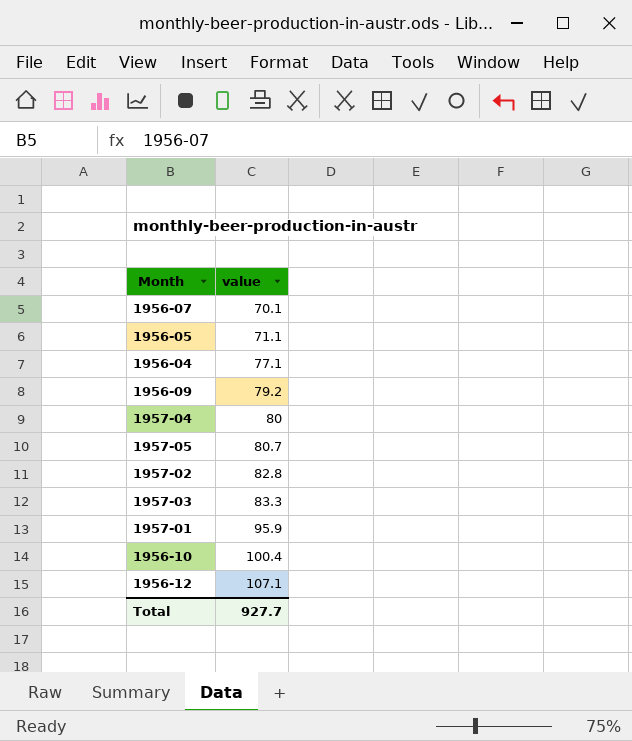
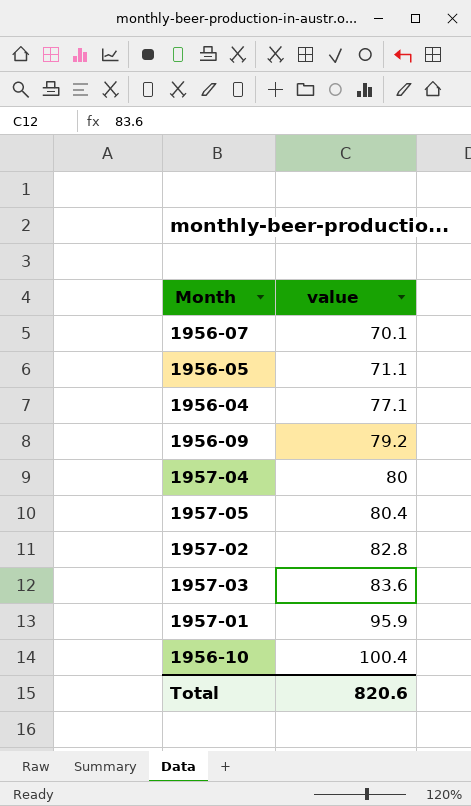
row 1956-12: 107.1 -> none
1957-05 | value: 80.7 -> 80.4
1957-03 | value: 83.3 -> 83.6
Total | value: 927.7 -> 820.6

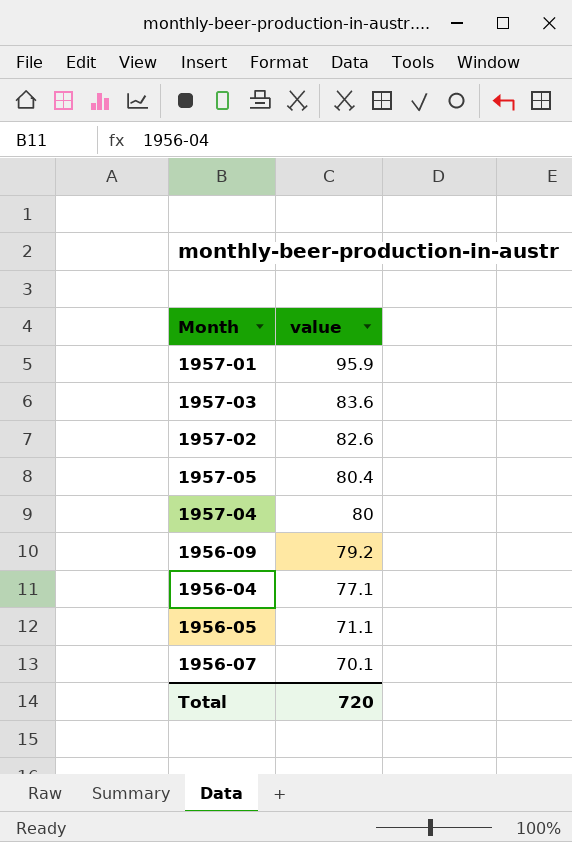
row order: value ascending -> value descending
row 1956-10: 100.4 -> none
1957-02 | value: 82.8 -> 82.6
Total | value: 820.6 -> 720

